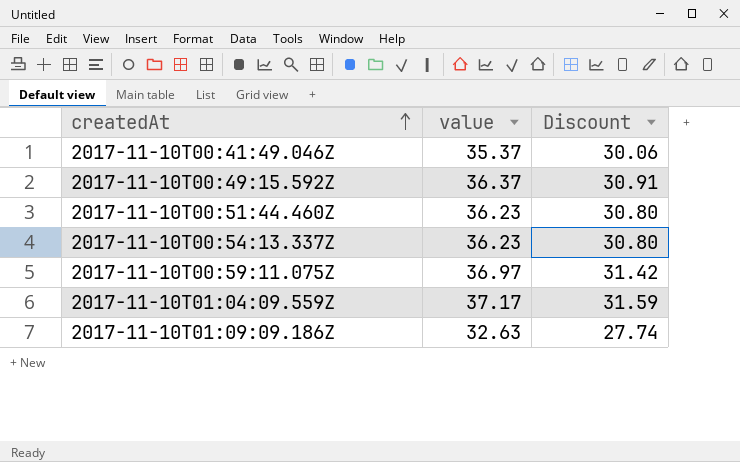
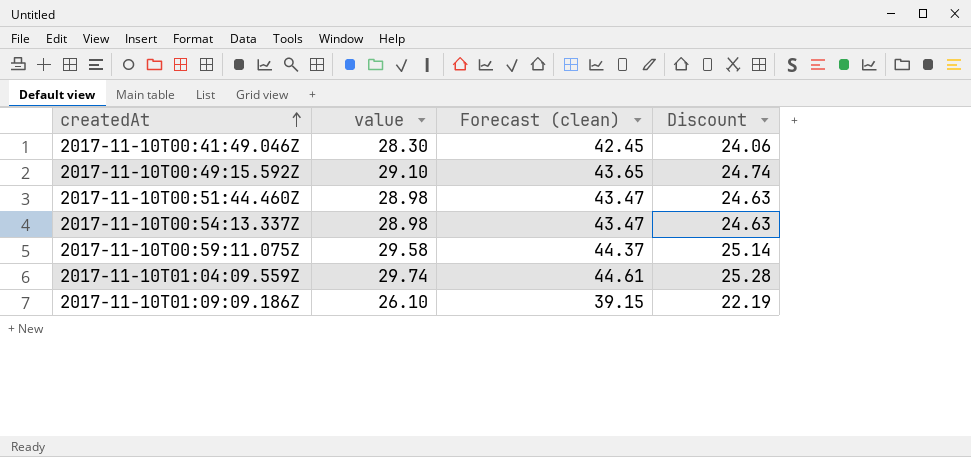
column Forecast (clean) | formula: none -> [value] * 1.5
2017-11-10T00:41:49.046Z | value: 35.37 -> 28.30
2017-11-10T00:41:49.046Z | Discount: 30.06 -> 24.06
2017-11-10T00:49:15.592Z | value: 36.37 -> 29.10
2017-11-10T00:49:15.592Z | Discount: 30.91 -> 24.74
2017-11-10T00:51:44.460Z | value: 36.23 -> 28.98
2017-11-10T00:51:44.460Z | Discount: 30.80 -> 24.63
2017-11-10T00:54:13.337Z | value: 36.23 -> 28.98
2017-11-10T00:54:13.337Z | Discount: 30.80 -> 24.63
2017-11-10T00:59:11.075Z | value: 36.97 -> 29.58
2017-11-10T00:59:11.075Z | Discount: 31.42 -> 25.14
2017-11-10T01:04:09.559Z | value: 37.17 -> 29.74
2017-11-10T01:04:09.559Z | Discount: 31.59 -> 25.28
2017-11-10T01:09:09.186Z | value: 32.63 -> 26.10
2017-11-10T01:09:09.186Z | Discount: 27.74 -> 22.19

